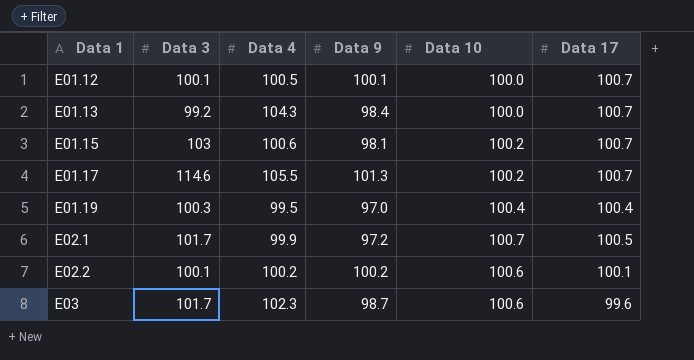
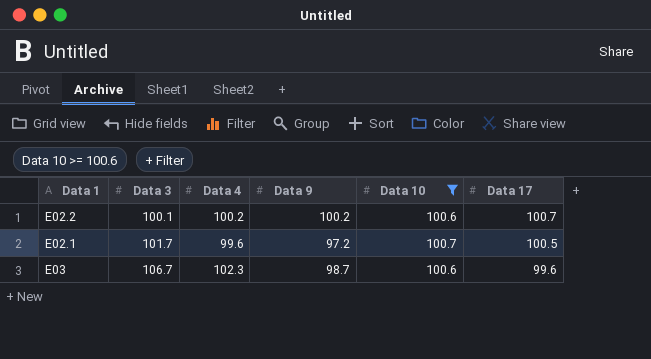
filter: none -> Data 10 >= 100.6
row order: Data 1 ascending -> Data 3 ascending
E02.2 | Data 17: 100.1 -> 100.7
E02.1 | Data 4: 99.9 -> 99.6
E03 | Data 3: 101.7 -> 106.7

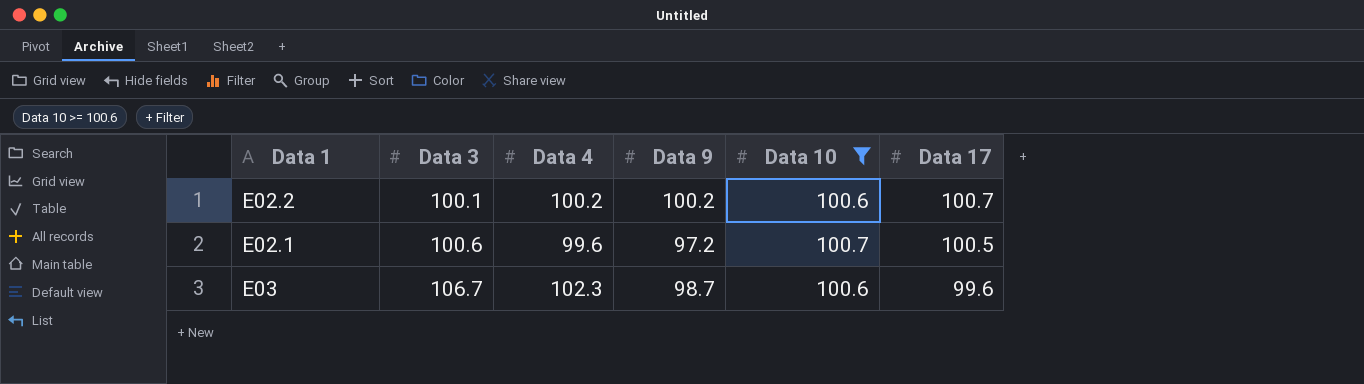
E02.1 | Data 3: 101.7 -> 100.6

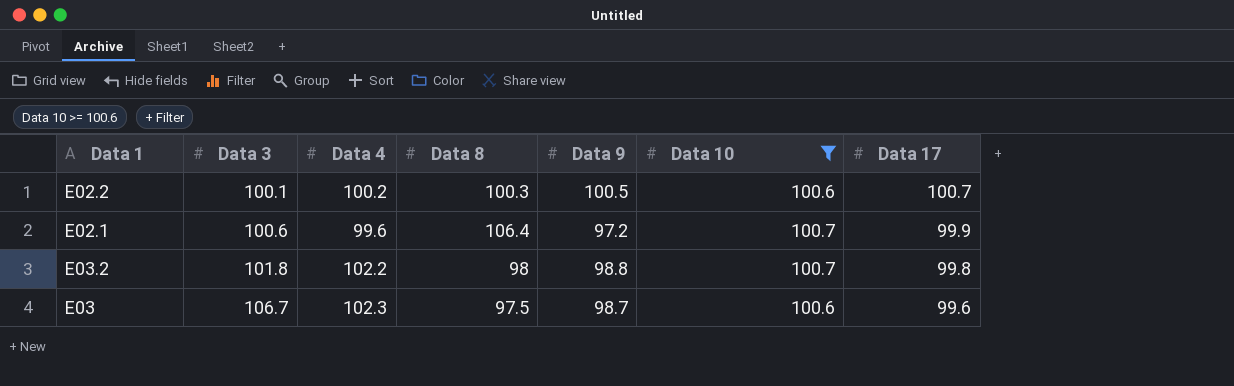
column Data 8 | position: none -> 4
E02.2 | Data 9: 100.2 -> 100.5
E02.1 | Data 17: 100.5 -> 99.9
row E03.2: none -> 101.8 | 102.2 | 98 | 98.8 | 100.7 | 99.8

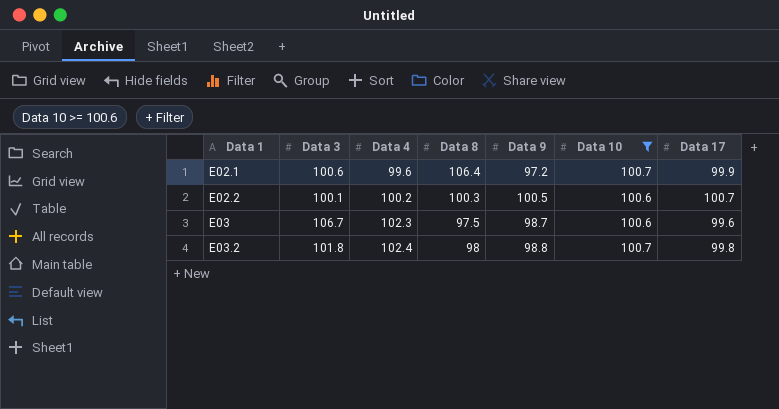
row order: Data 3 ascending -> Data 1 ascending
E03.2 | Data 4: 102.2 -> 102.4

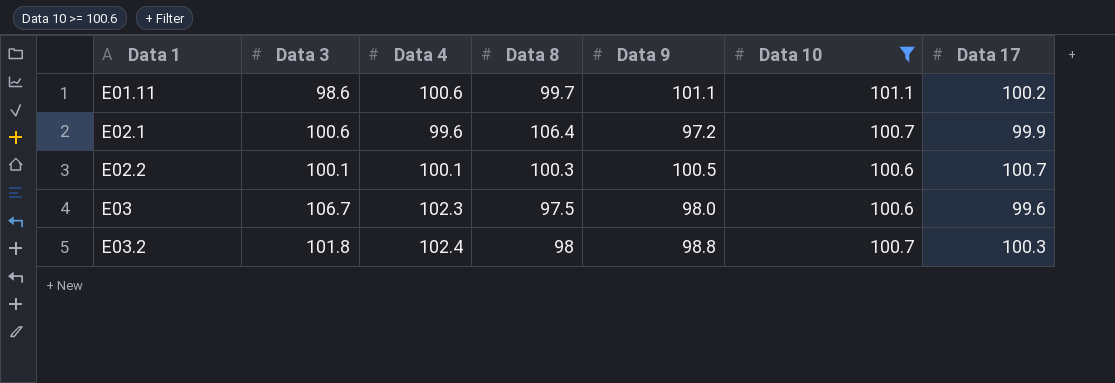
row E01.11: none -> 98.6 | 100.6 | 99.7 | 101.1 | 101.1 | 100.2
E02.2 | Data 4: 100.2 -> 100.1
E03 | Data 9: 98.7 -> 98.0
E03.2 | Data 17: 99.8 -> 100.3

